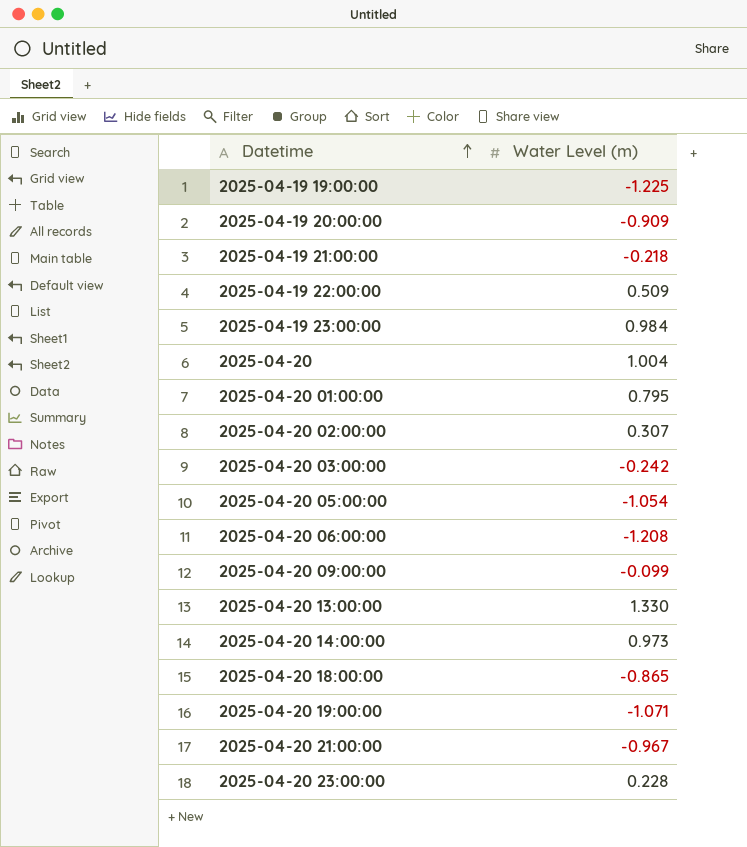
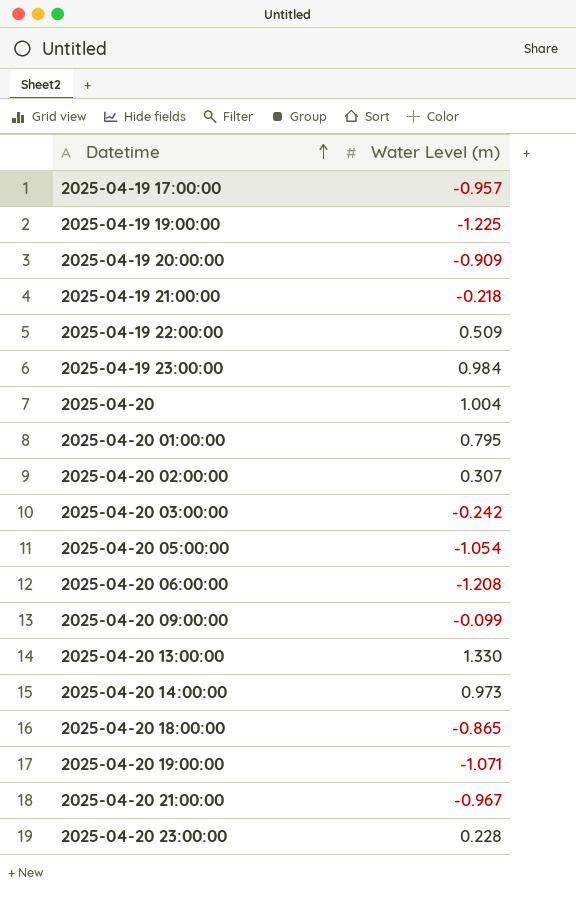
row 2025-04-19 17:00:00: none -> -0.957

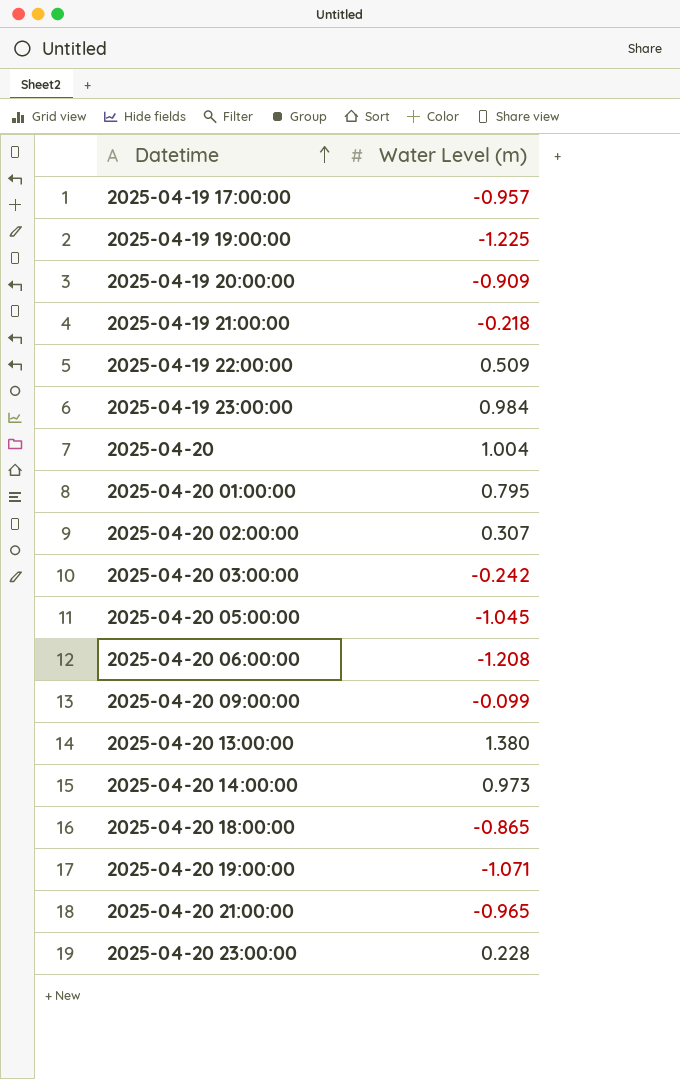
2025-04-20 05:00:00 | Water Level (m): -1.054 -> -1.045
2025-04-20 13:00:00 | Water Level (m): 1.330 -> 1.380
2025-04-20 21:00:00 | Water Level (m): -0.967 -> -0.965

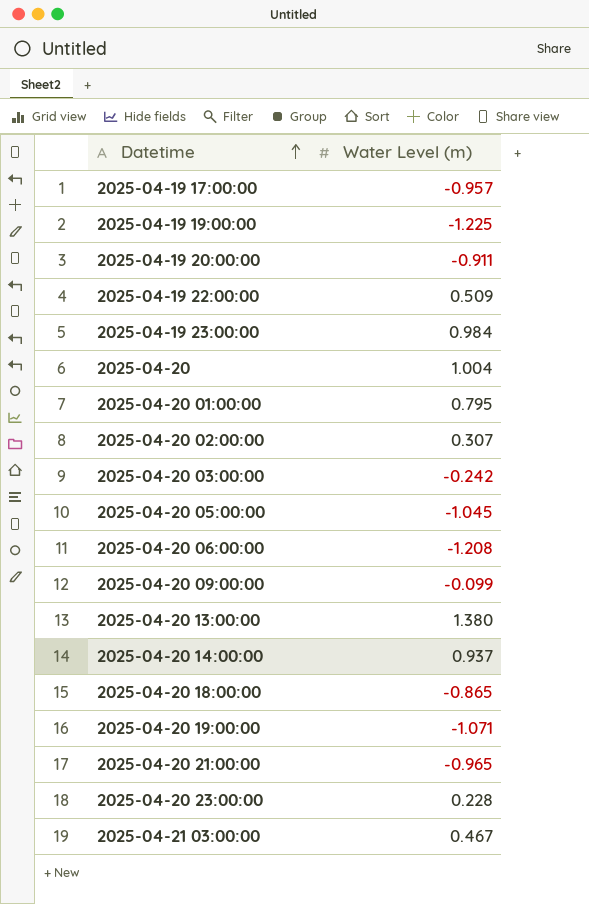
row 2025-04-19 21:00:00: -0.218 -> none
2025-04-19 20:00:00 | Water Level (m): -0.909 -> -0.911
2025-04-20 14:00:00 | Water Level (m): 0.973 -> 0.937
row 2025-04-21 03:00:00: none -> 0.467

